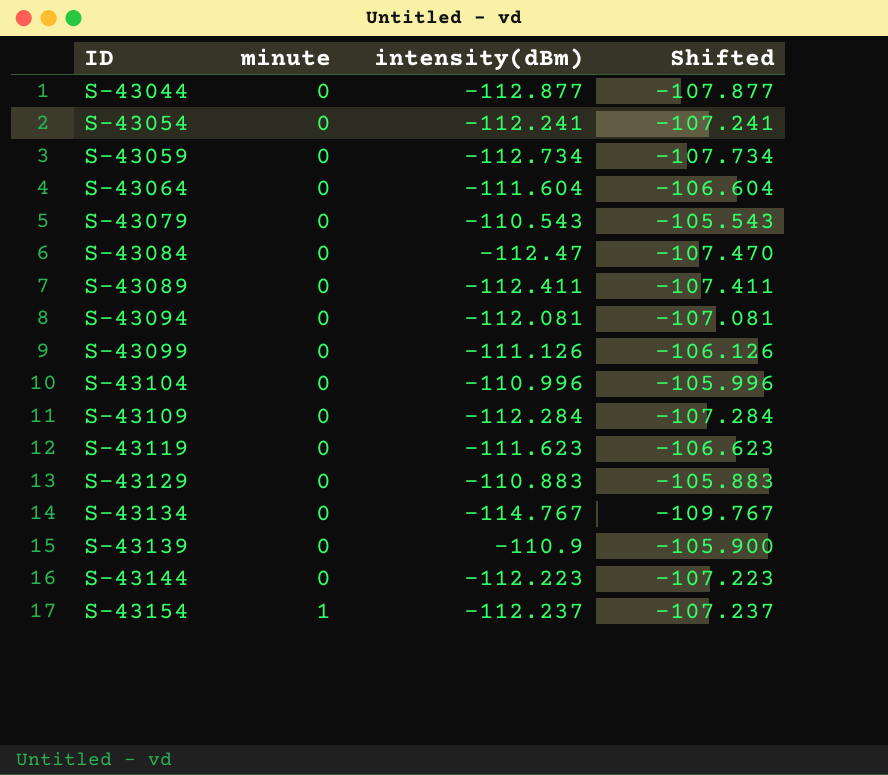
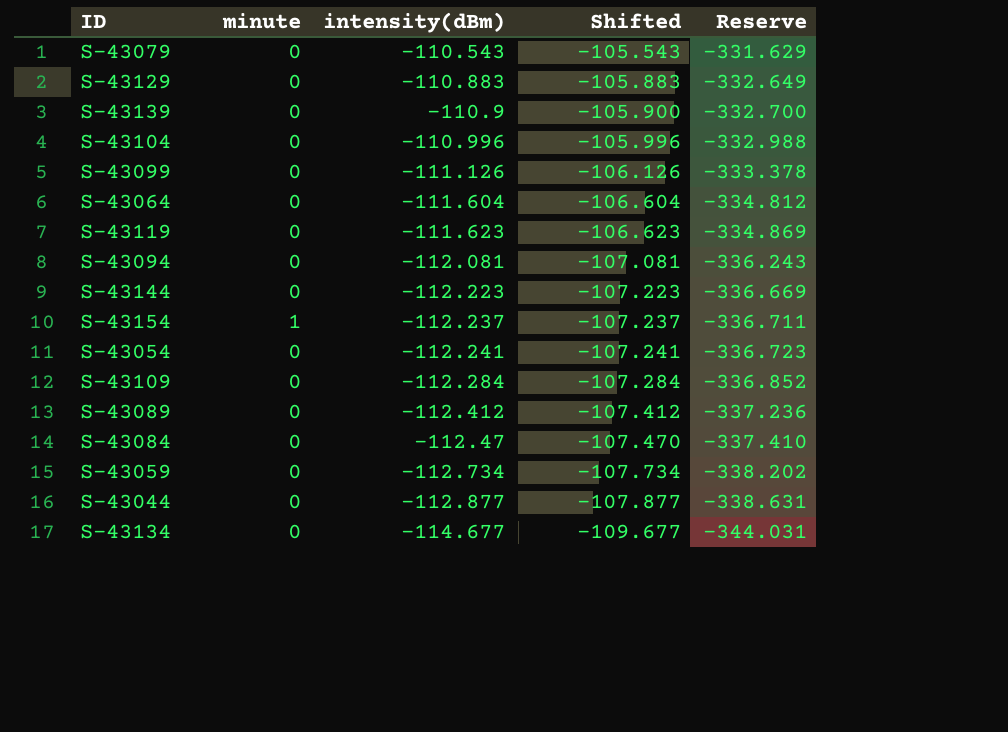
row order: ID ascending -> intensity(dBm) descending
column Reserve | formula: none -> [intensity(dBm)] * 3
S-43089 | intensity(dBm): -112.411 -> -112.412
S-43089 | Shifted: -107.411 -> -107.412
S-43134 | intensity(dBm): -114.767 -> -114.677
S-43134 | Shifted: -109.767 -> -109.677

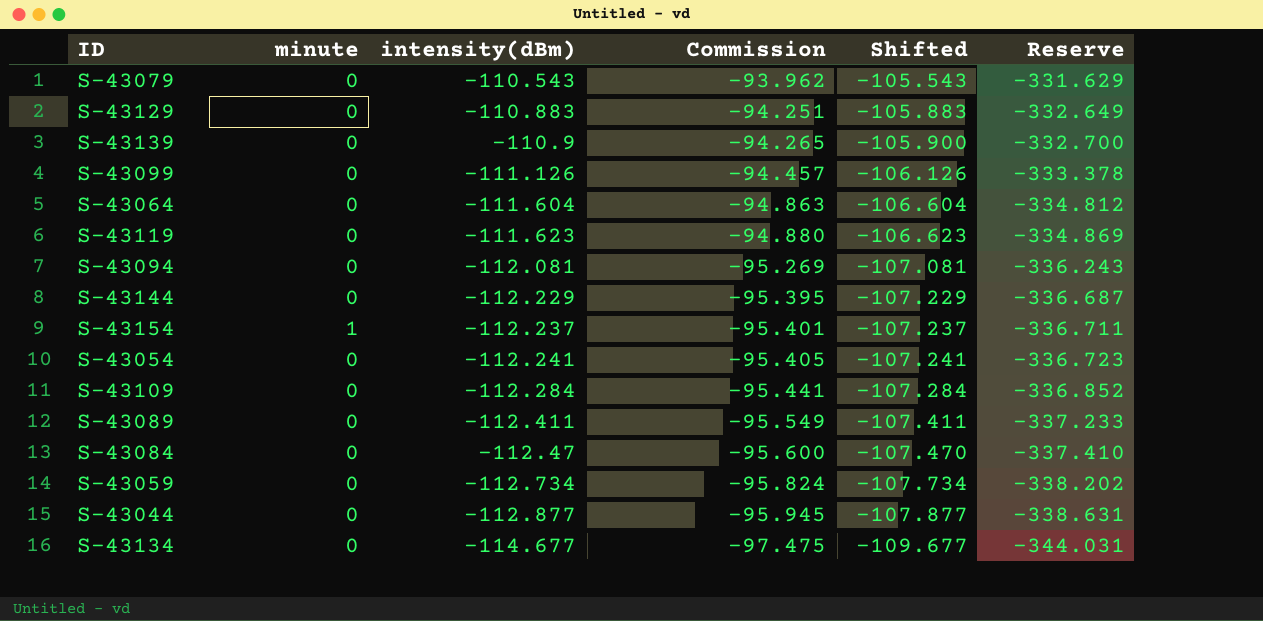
column Commission | formula: none -> [intensity(dBm)] * 0.85
row S-43104: 0 | -110.996 | -105.996 | -332.988 -> none
S-43144 | intensity(dBm): -112.223 -> -112.229
S-43144 | Shifted: -107.223 -> -107.229
S-43144 | Reserve: -336.669 -> -336.687
S-43089 | intensity(dBm): -112.412 -> -112.411
S-43089 | Shifted: -107.412 -> -107.411
S-43089 | Reserve: -337.236 -> -337.233

